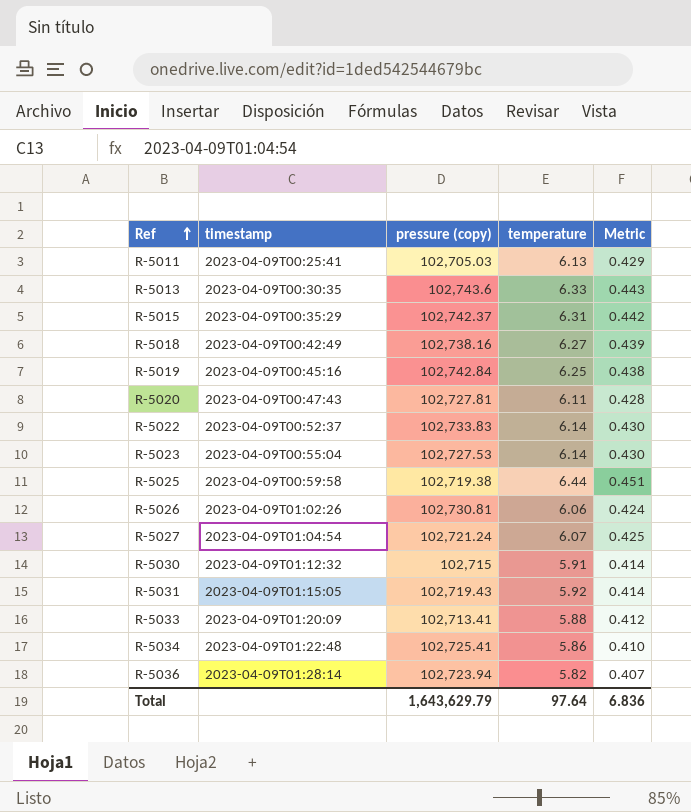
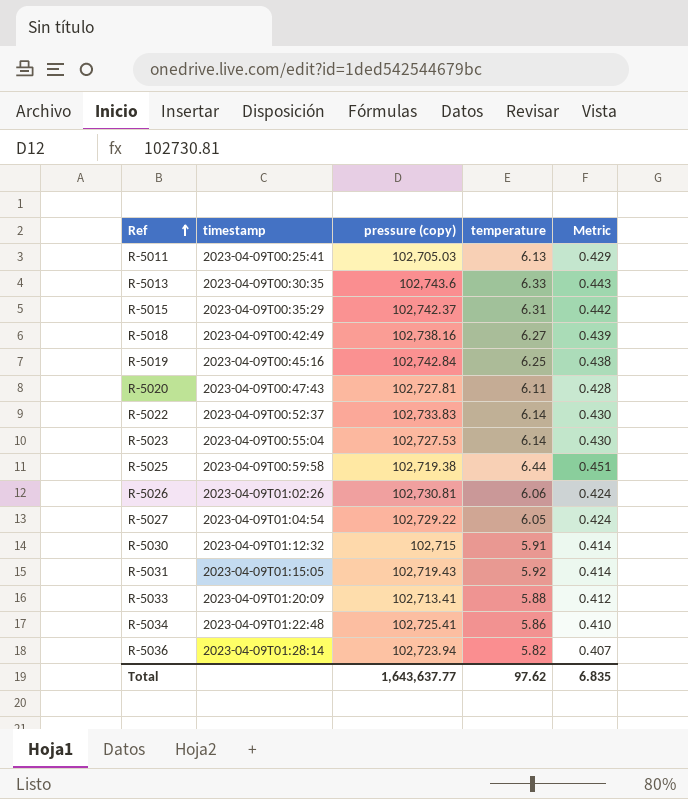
R-5027 | pressure (copy): 102,721.24 -> 102,729.22
R-5027 | temperature: 6.07 -> 6.05
R-5027 | Metric: 0.425 -> 0.424
Total | pressure (copy): 1,643,629.79 -> 1,643,637.77
Total | temperature: 97.64 -> 97.62
Total | Metric: 6.836 -> 6.835

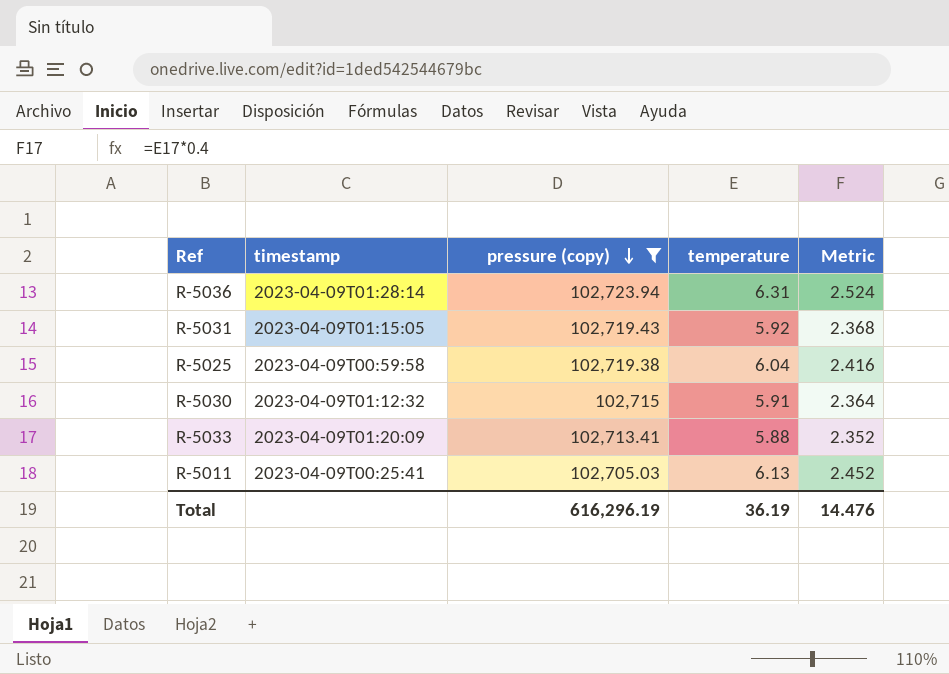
filter: none -> pressure (copy) <= 102,723.94
row order: Ref ascending -> pressure (copy) descending
column Metric | formula: [temperature] * 0.07 -> [temperature] * 0.4
R-5036 | temperature: 5.82 -> 6.31
R-5025 | temperature: 6.44 -> 6.04
Total | pressure (copy): 1,643,637.77 -> 616,296.19
Total | temperature: 97.62 -> 36.19
Total | Metric: 6.835 -> 14.476

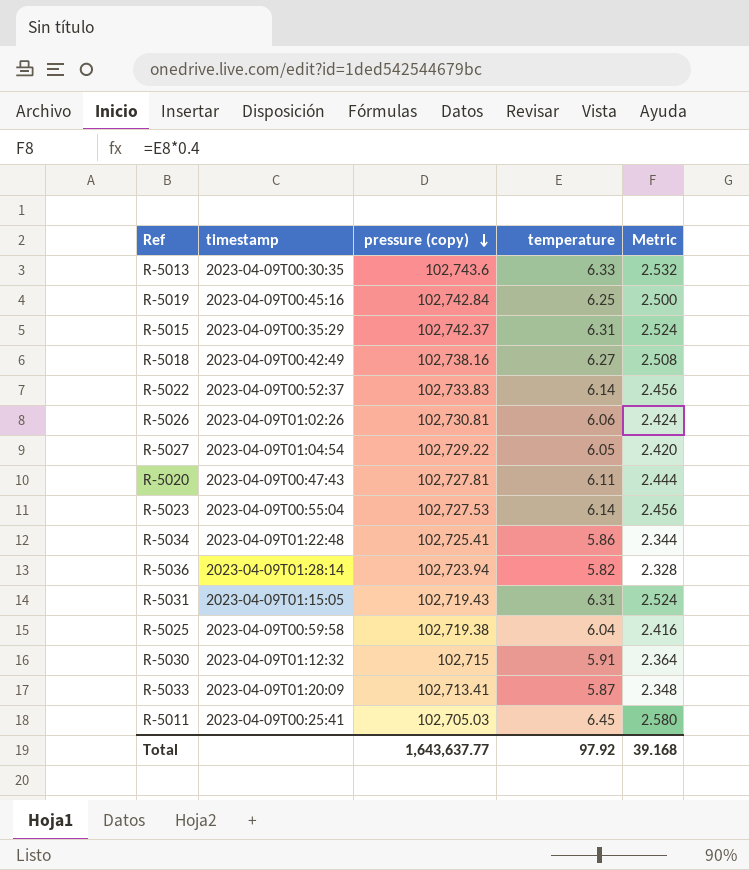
filter: pressure (copy) <= 102,723.94 -> none
R-5036 | temperature: 6.31 -> 5.82
R-5036 | Metric: 2.524 -> 2.328
R-5031 | temperature: 5.92 -> 6.31
R-5031 | Metric: 2.368 -> 2.524
R-5033 | temperature: 5.88 -> 5.87
R-5033 | Metric: 2.352 -> 2.348
R-5011 | temperature: 6.13 -> 6.45
R-5011 | Metric: 2.452 -> 2.580
Total | pressure (copy): 616,296.19 -> 1,643,637.77
Total | temperature: 36.19 -> 97.92
Total | Metric: 14.476 -> 39.168

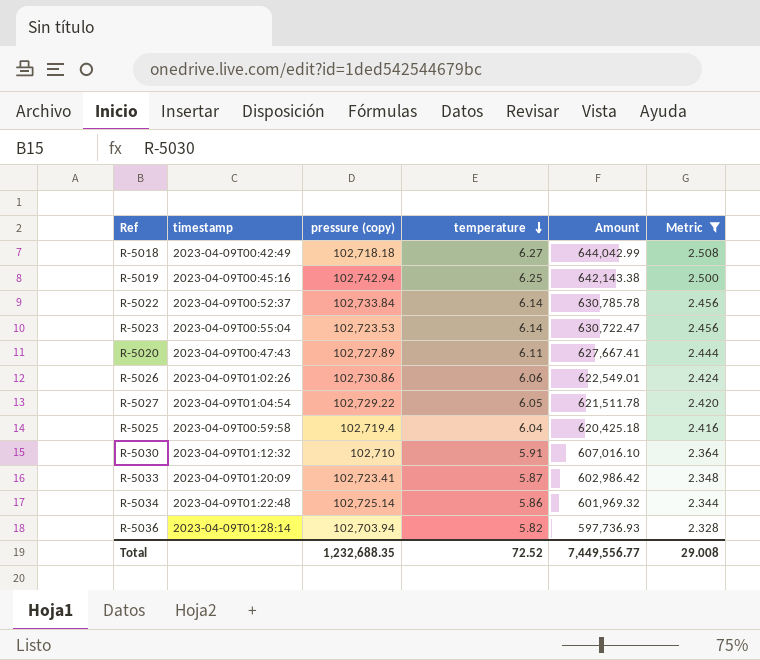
filter: none -> Metric <= 2.508
row order: pressure (copy) descending -> temperature descending
column Amount | formula: none -> [pressure (copy)] * [temperature]
R-5018 | pressure (copy): 102,738.16 -> 102,718.18
R-5019 | pressure (copy): 102,742.84 -> 102,742.94
R-5022 | pressure (copy): 102,733.83 -> 102,733.84
R-5023 | pressure (copy): 102,727.53 -> 102,723.53
R-5020 | pressure (copy): 102,727.81 -> 102,727.89
R-5026 | pressure (copy): 102,730.81 -> 102,730.86
R-5025 | pressure (copy): 102,719.38 -> 102,719.4
R-5030 | pressure (copy): 102,715 -> 102,710
R-5033 | pressure (copy): 102,713.41 -> 102,723.41
R-5034 | pressure (copy): 102,725.41 -> 102,725.14
R-5036 | pressure (copy): 102,723.94 -> 102,703.94
Total | pressure (copy): 1,643,637.77 -> 1,232,688.35
Total | temperature: 97.92 -> 72.52
Total | Metric: 39.168 -> 29.008

